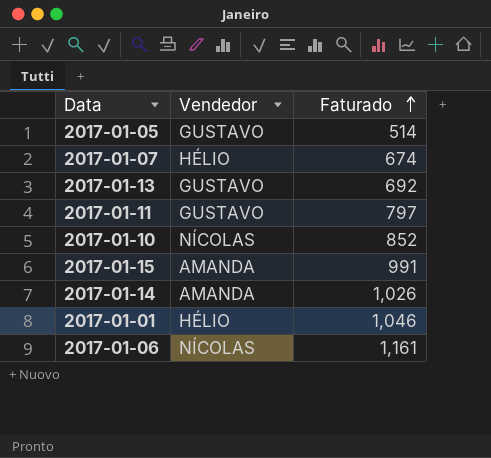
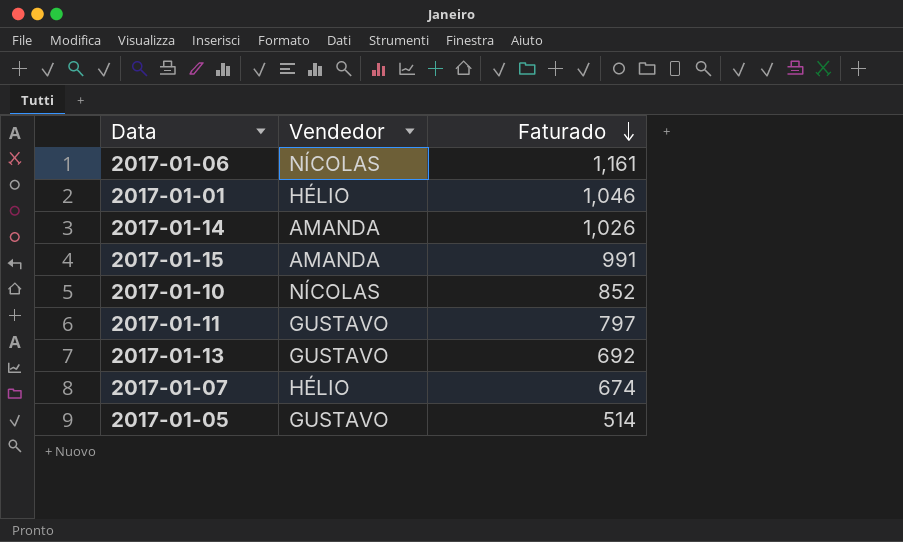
row order: Faturado ascending -> Faturado descending

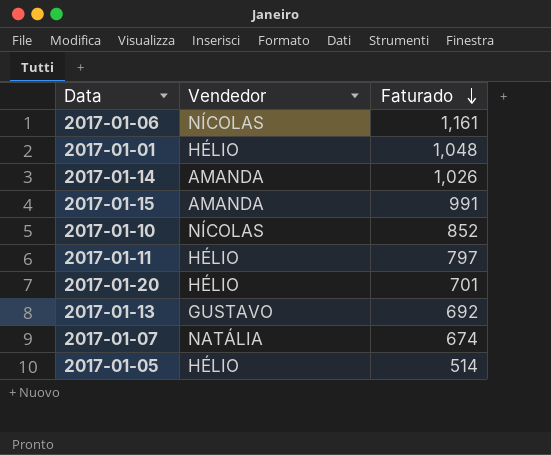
2017-01-01 | Faturado: 1,046 -> 1,048
2017-01-11 | Vendedor: GUSTAVO -> HÉLIO
row 2017-01-20: none -> HÉLIO | 701
2017-01-07 | Vendedor: HÉLIO -> NATÁLIA
2017-01-05 | Vendedor: GUSTAVO -> HÉLIO

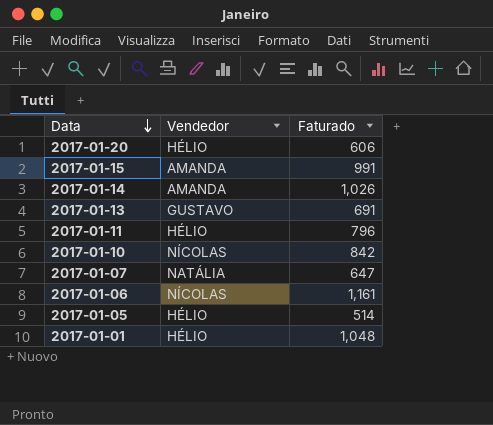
row order: Faturado descending -> Data descending
2017-01-20 | Faturado: 701 -> 606
2017-01-13 | Faturado: 692 -> 691
2017-01-11 | Faturado: 797 -> 796
2017-01-10 | Faturado: 852 -> 842
2017-01-07 | Faturado: 674 -> 647

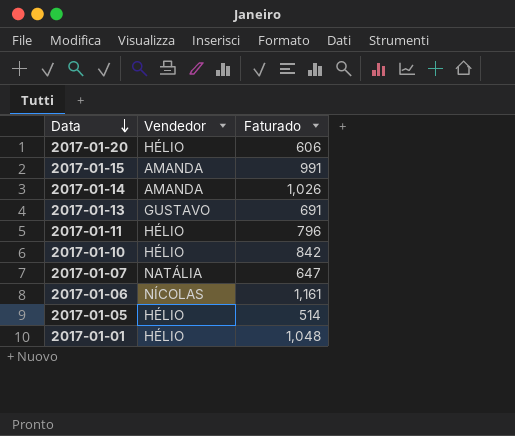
2017-01-10 | Vendedor: NÍCOLAS -> HÉLIO

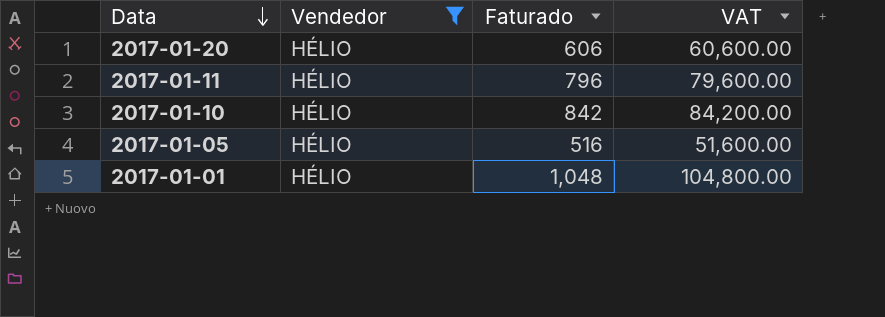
filter: none -> Vendedor = HÉLIO
column VAT | formula: none -> [Faturado] * 100
2017-01-05 | Faturado: 514 -> 516

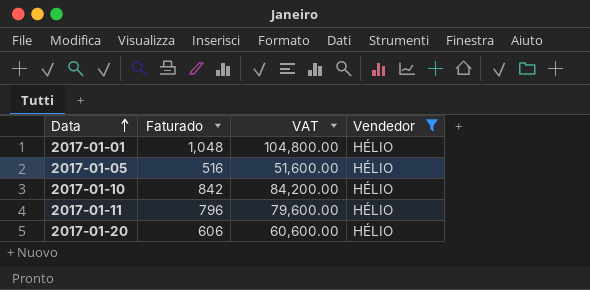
row order: Data descending -> Data ascending
column Vendedor | position: 2 -> 4

